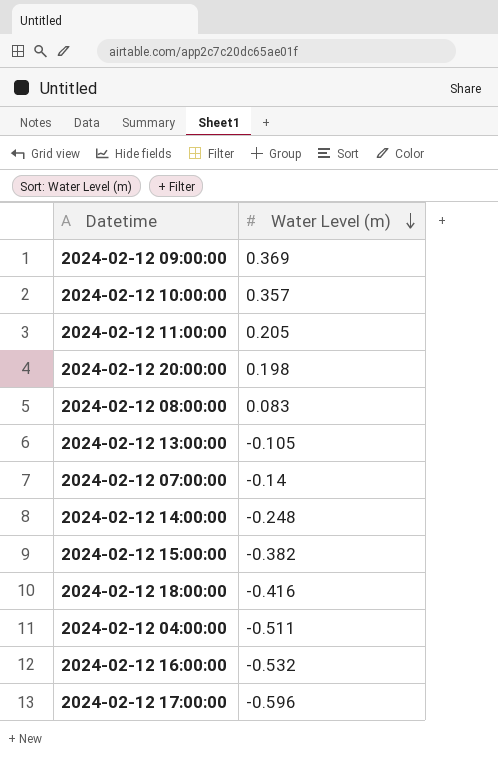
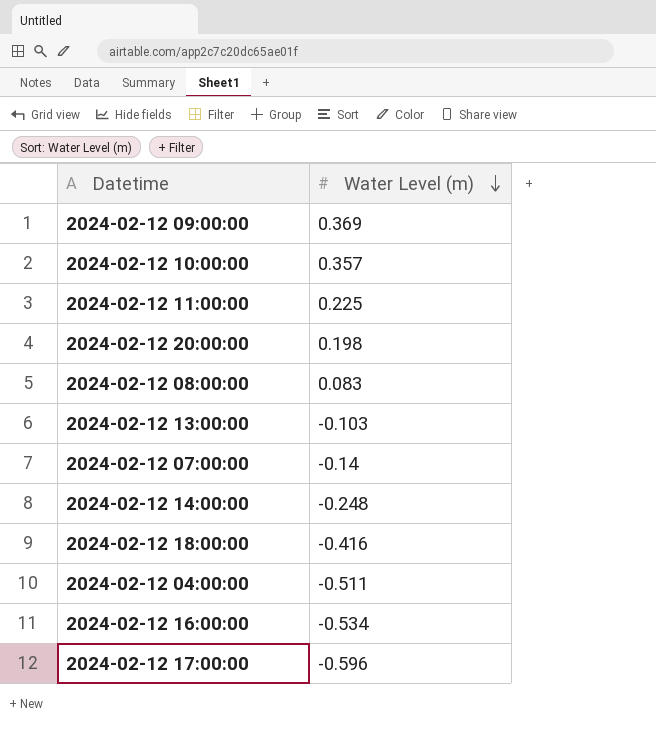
row 2024-02-12 15:00:00: -0.382 -> none
2024-02-12 11:00:00 | Water Level (m): 0.205 -> 0.225
2024-02-12 13:00:00 | Water Level (m): -0.105 -> -0.103
2024-02-12 16:00:00 | Water Level (m): -0.532 -> -0.534

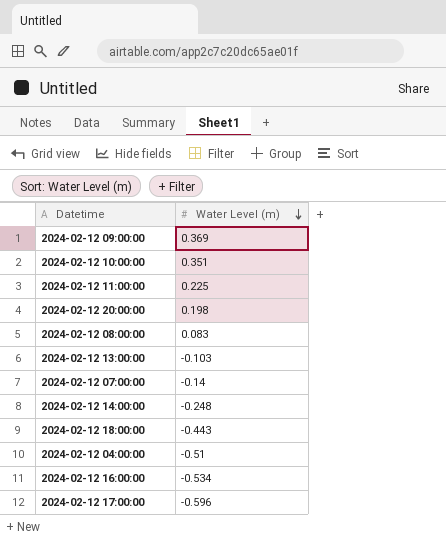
2024-02-12 10:00:00 | Water Level (m): 0.357 -> 0.351
2024-02-12 18:00:00 | Water Level (m): -0.416 -> -0.443
2024-02-12 04:00:00 | Water Level (m): -0.511 -> -0.51

